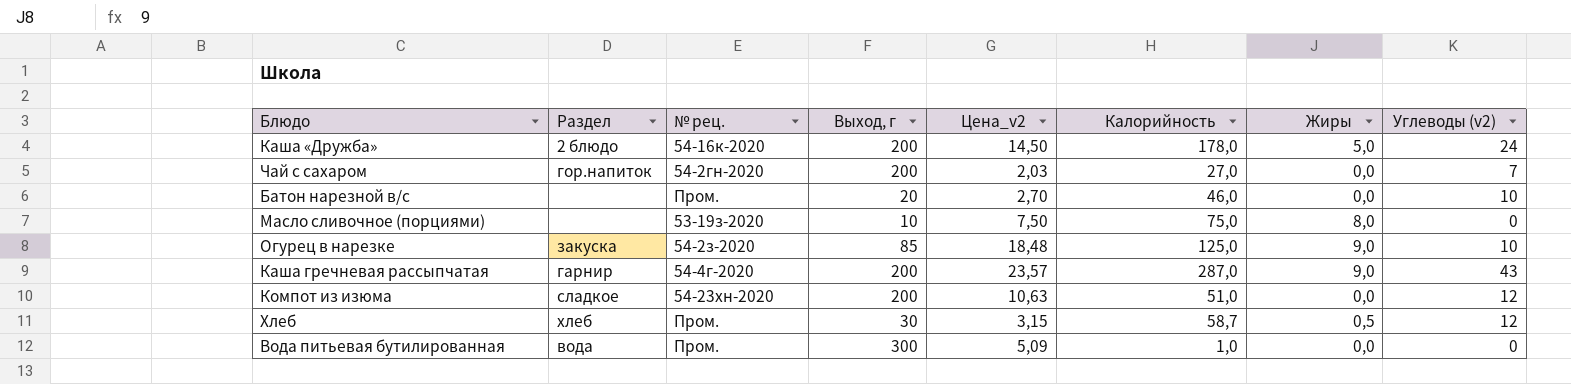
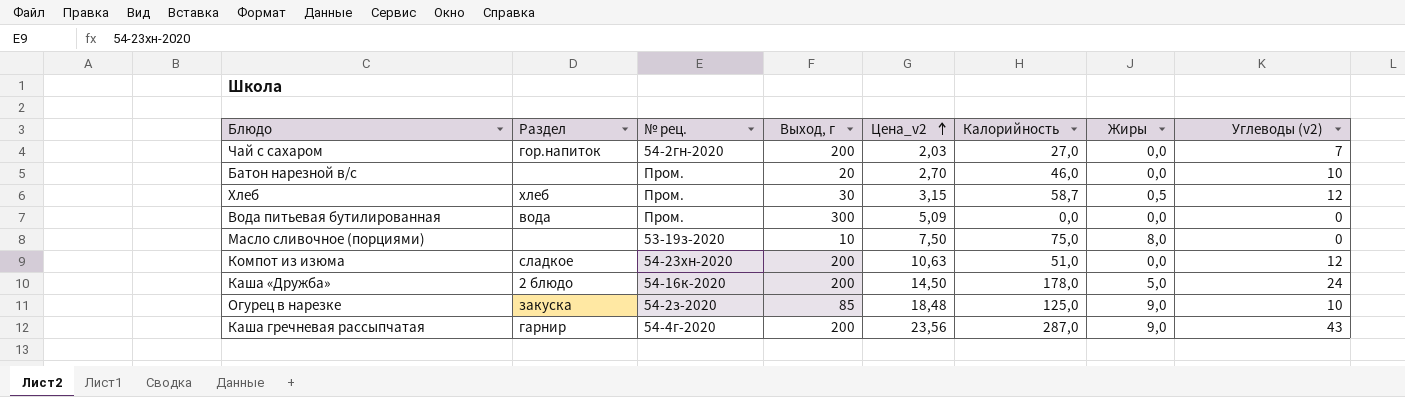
row order: none -> Цена_v2 ascending
Вода питьевая бутилированная | Калорийность: 1,0 -> 0,0
Каша гречневая рассыпчатая | Цена_v2: 23,57 -> 23,56

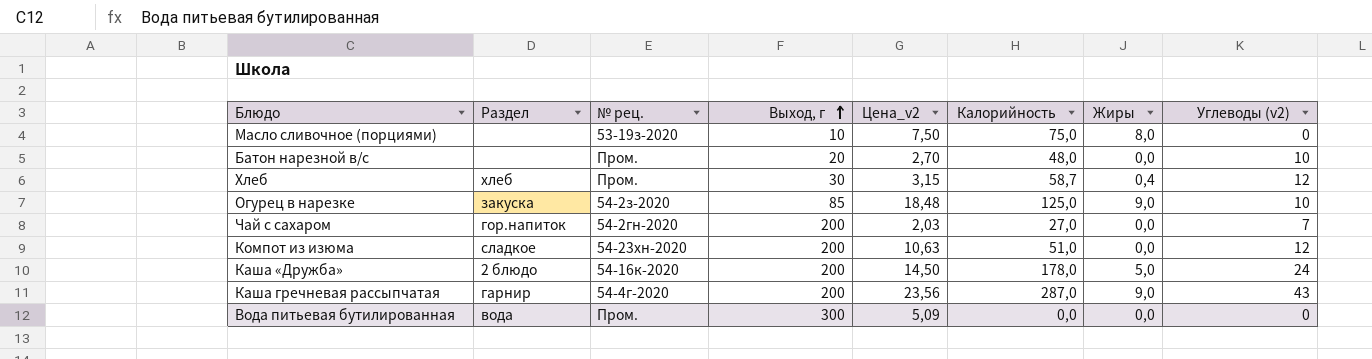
row order: Цена_v2 ascending -> Выход, г ascending
Батон нарезной в/с | Калорийность: 46,0 -> 48,0
Хлеб | Жиры: 0,5 -> 0,4

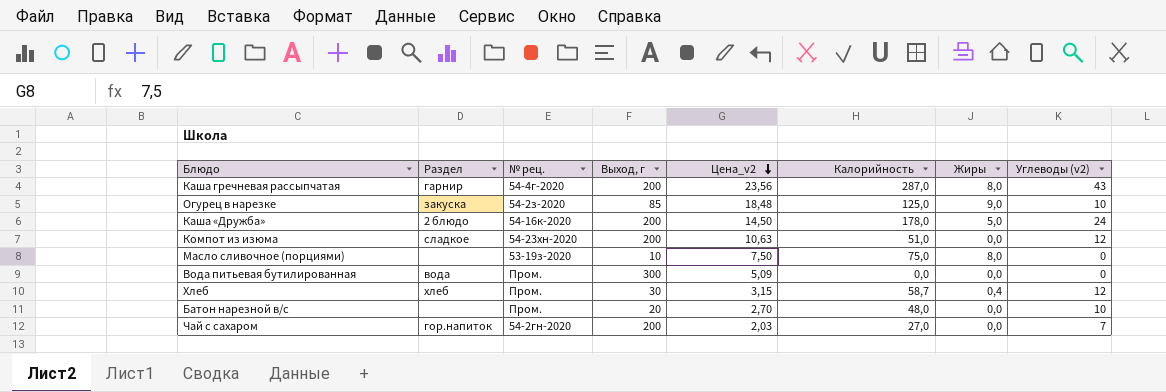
row order: Выход, г ascending -> Цена_v2 descending
Каша гречневая рассыпчатая | Жиры: 9,0 -> 8,0

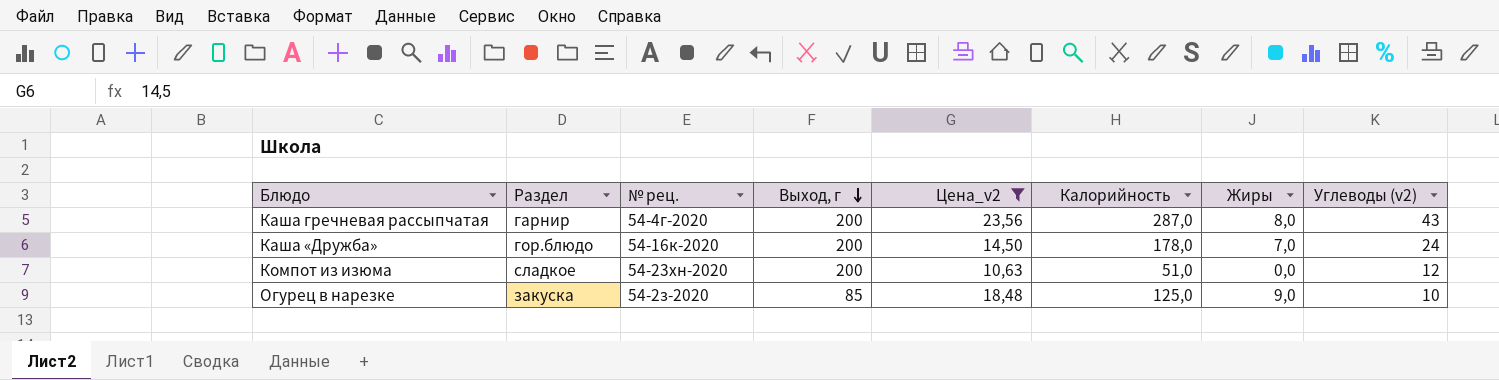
filter: none -> Цена_v2 >= 10,63
row order: Цена_v2 descending -> Выход, г descending
Каша «Дружба» | Раздел: 2 блюдо -> гор.блюдо
Каша «Дружба» | Жиры: 5,0 -> 7,0

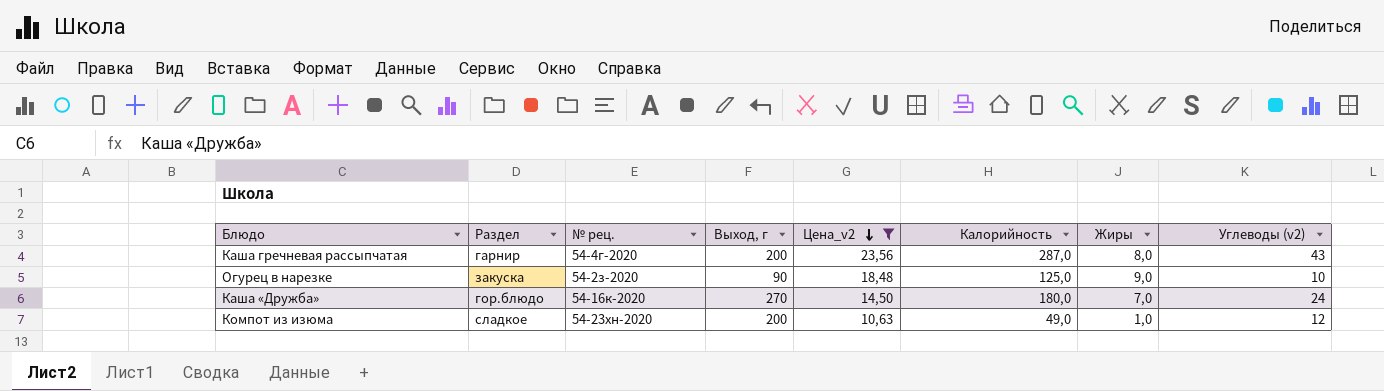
row order: Выход, г descending -> Цена_v2 descending
Огурец в нарезке | Выход, г: 85 -> 90
Каша «Дружба» | Выход, г: 200 -> 270
Каша «Дружба» | Калорийность: 178,0 -> 180,0
Компот из изюма | Калорийность: 51,0 -> 49,0
Компот из изюма | Жиры: 0,0 -> 1,0

